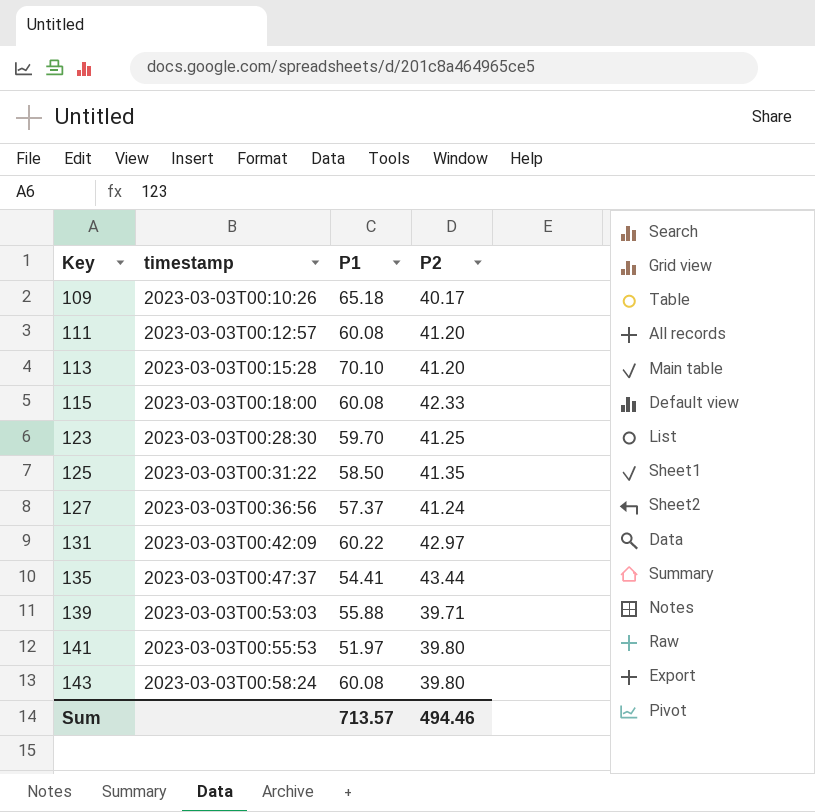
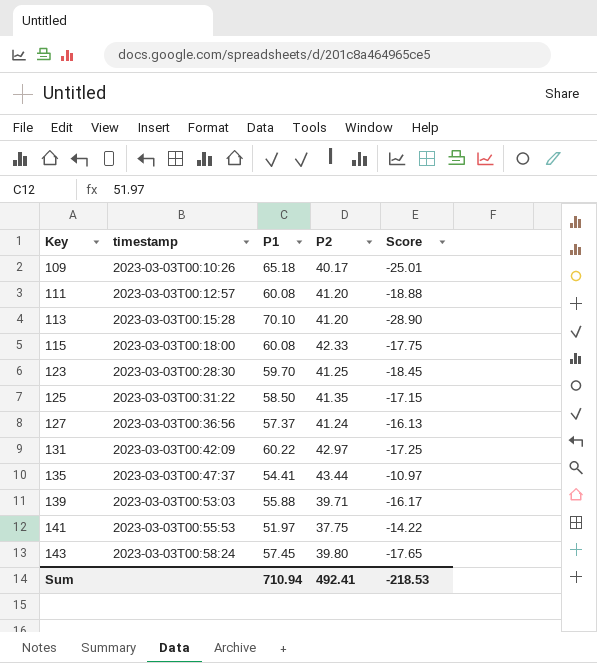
column Score | formula: none -> [P2] - [P1]
141 | P2: 39.80 -> 37.75
143 | P1: 60.08 -> 57.45
Sum | P1: 713.57 -> 710.94
Sum | P2: 494.46 -> 492.41

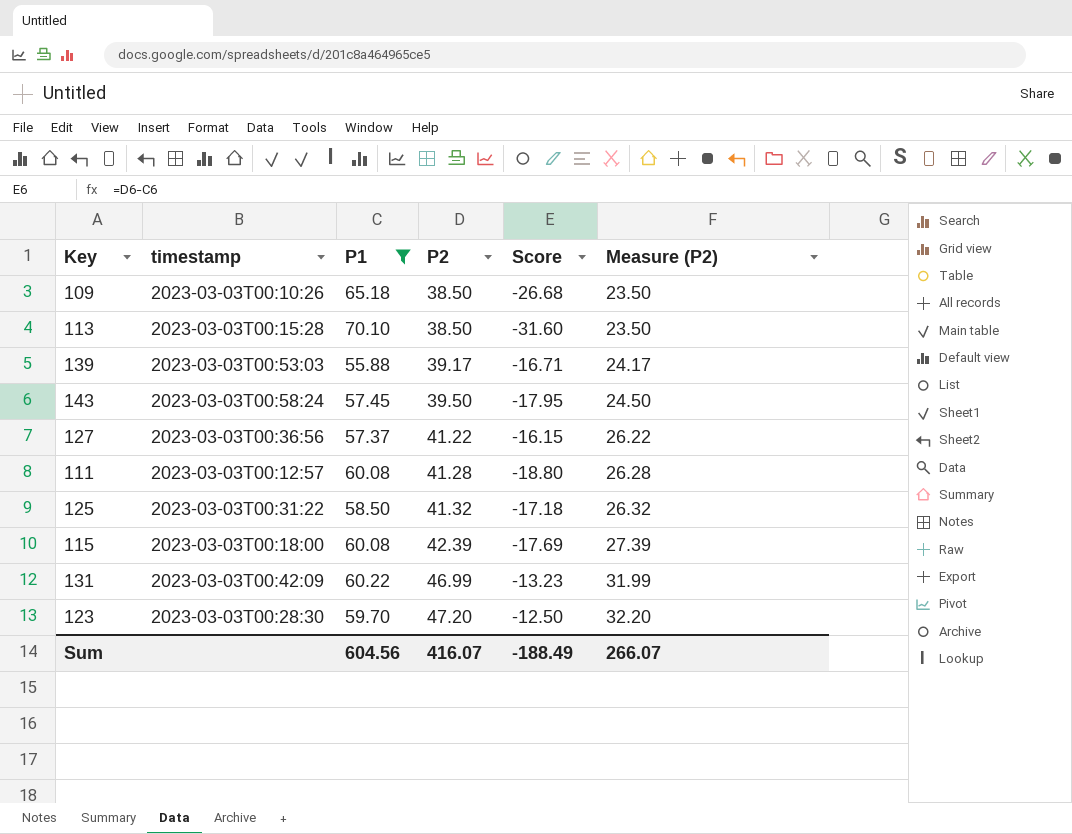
filter: none -> P1 >= 55.88
row order: Key ascending -> P2 ascending
column Measure (P2) | formula: none -> [P2] - 15
109 | P2: 40.17 -> 38.50
109 | Score: -25.01 -> -26.68
113 | P2: 41.20 -> 38.50
113 | Score: -28.90 -> -31.60
139 | P2: 39.71 -> 39.17
139 | Score: -16.17 -> -16.71
143 | P2: 39.80 -> 39.50
143 | Score: -17.65 -> -17.95
127 | P2: 41.24 -> 41.22
127 | Score: -16.13 -> -16.15
111 | P2: 41.20 -> 41.28
111 | Score: -18.88 -> -18.80
125 | P2: 41.35 -> 41.32
125 | Score: -17.15 -> -17.18
115 | P2: 42.33 -> 42.39
115 | Score: -17.75 -> -17.69
131 | P2: 42.97 -> 46.99
131 | Score: -17.25 -> -13.23
123 | P2: 41.25 -> 47.20
123 | Score: -18.45 -> -12.50
Sum | P1: 710.94 -> 604.56
Sum | P2: 492.41 -> 416.07
Sum | Score: -218.53 -> -188.49

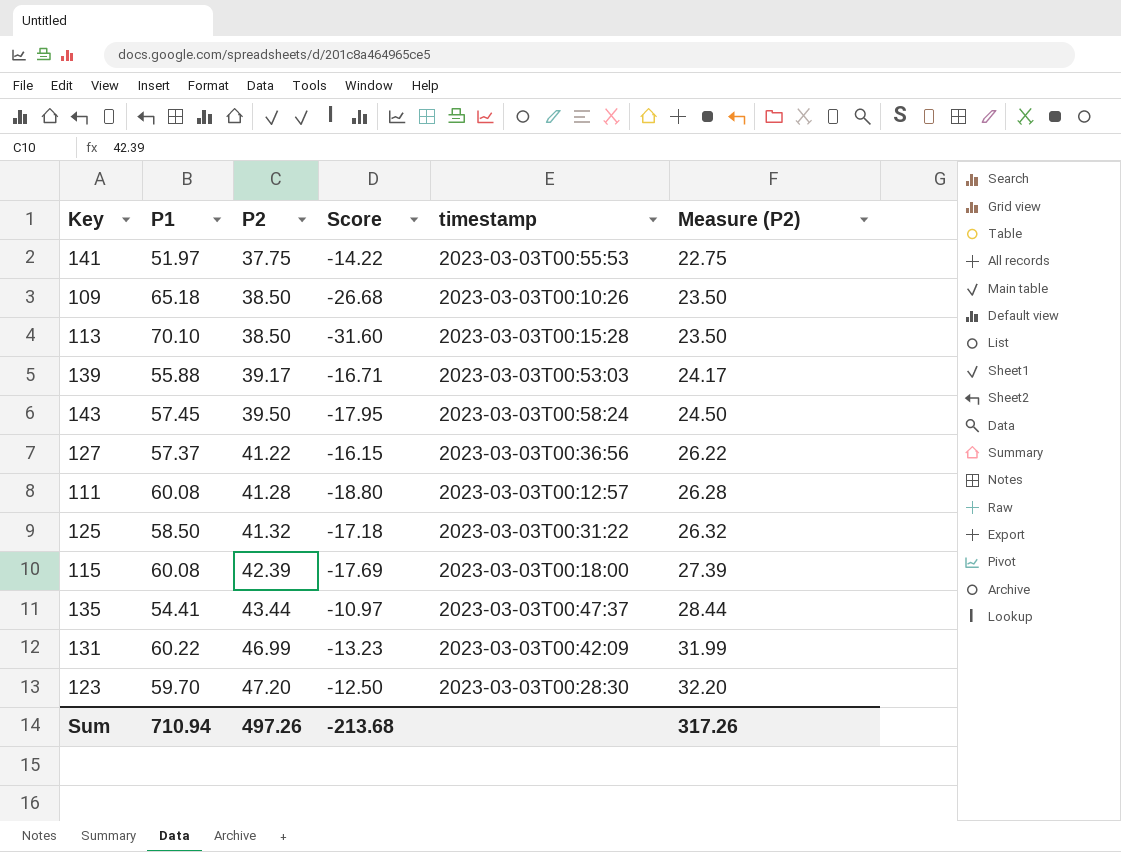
filter: P1 >= 55.88 -> none
column timestamp | position: 2 -> 5
Sum | P1: 604.56 -> 710.94
Sum | P2: 416.07 -> 497.26
Sum | Score: -188.49 -> -213.68
Sum | Measure (P2): 266.07 -> 317.26

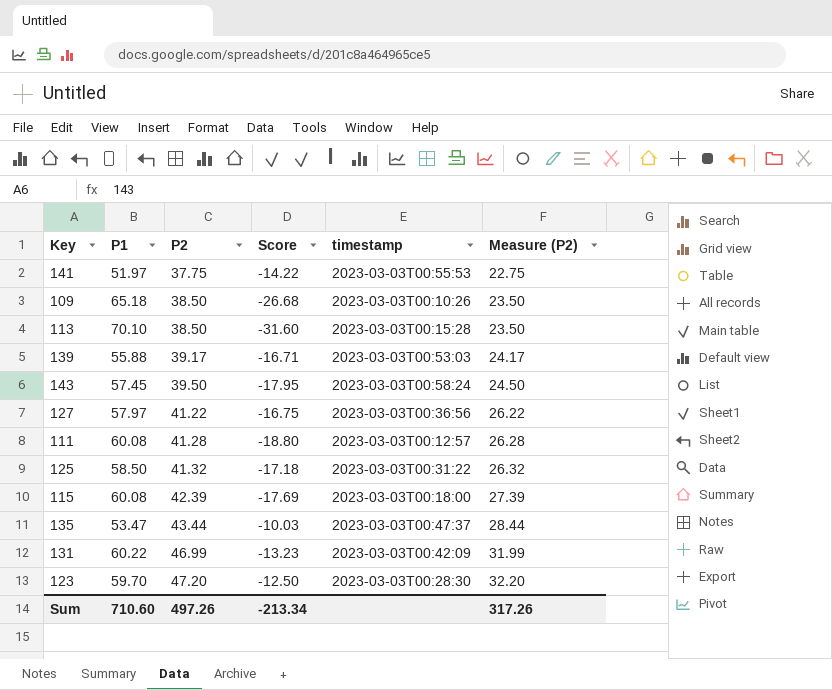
127 | P1: 57.37 -> 57.97
127 | Score: -16.15 -> -16.75
135 | P1: 54.41 -> 53.47
135 | Score: -10.97 -> -10.03
Sum | P1: 710.94 -> 710.60
Sum | Score: -213.68 -> -213.34

